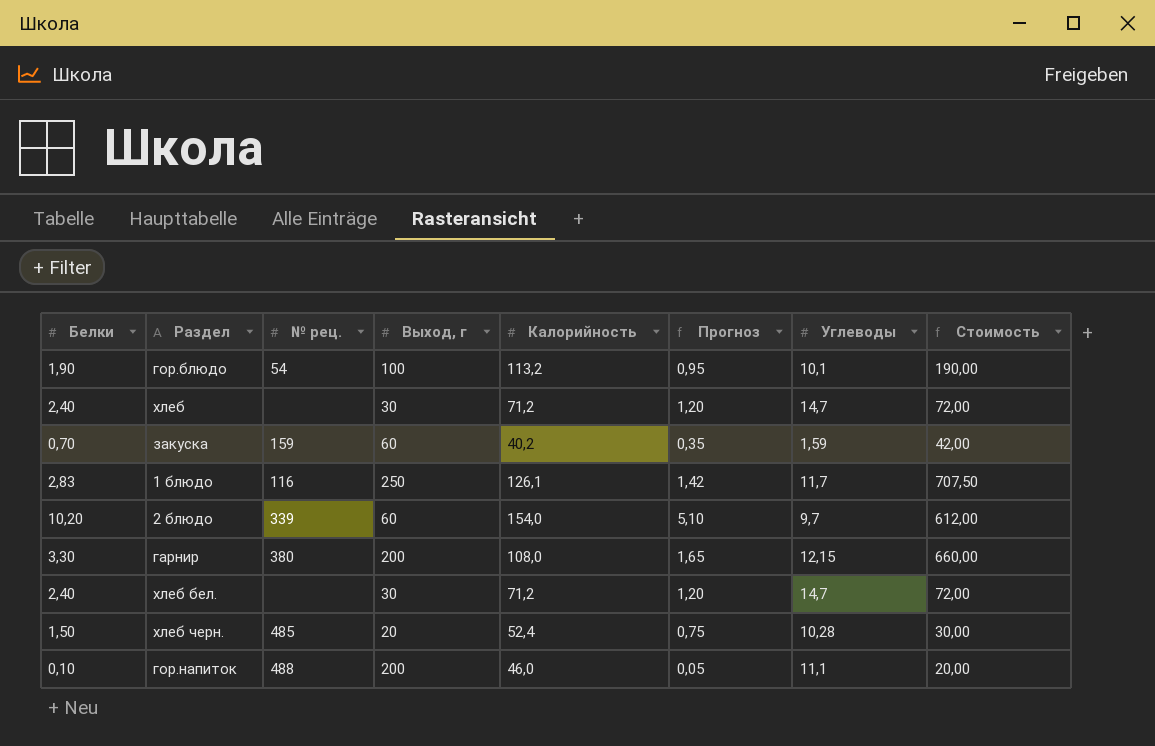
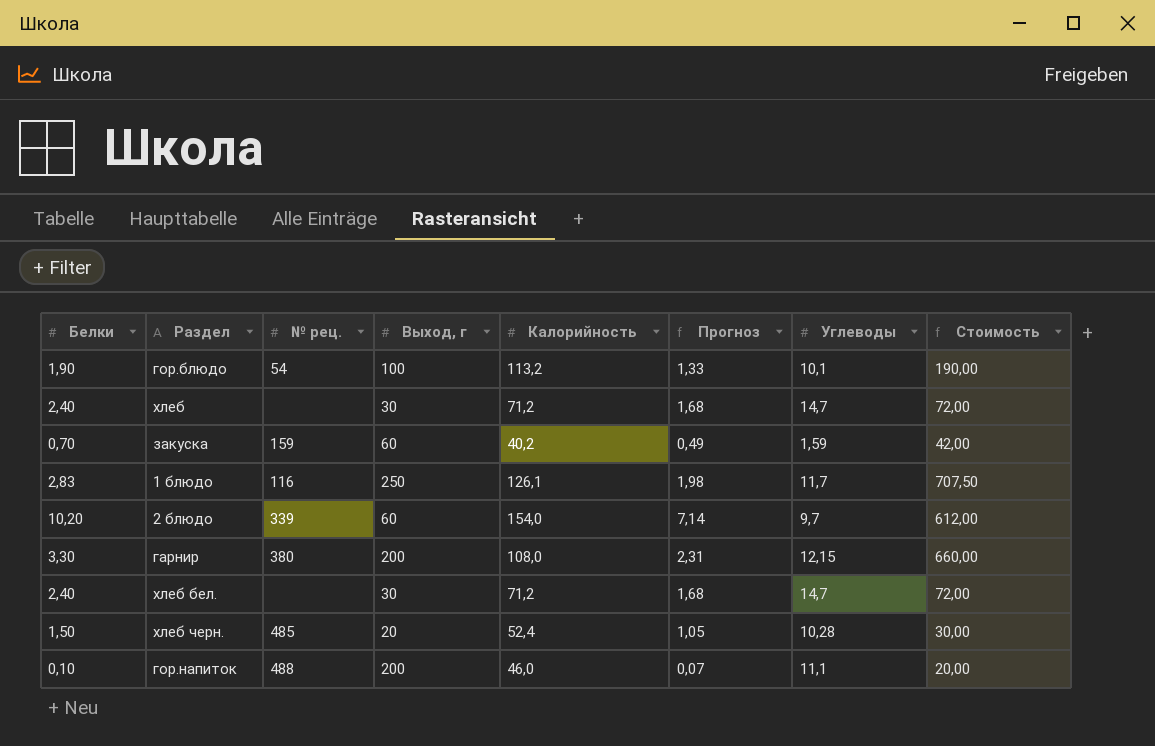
column Прогноз | formula: [Белки] * 0,5 -> [Белки] * 0,7

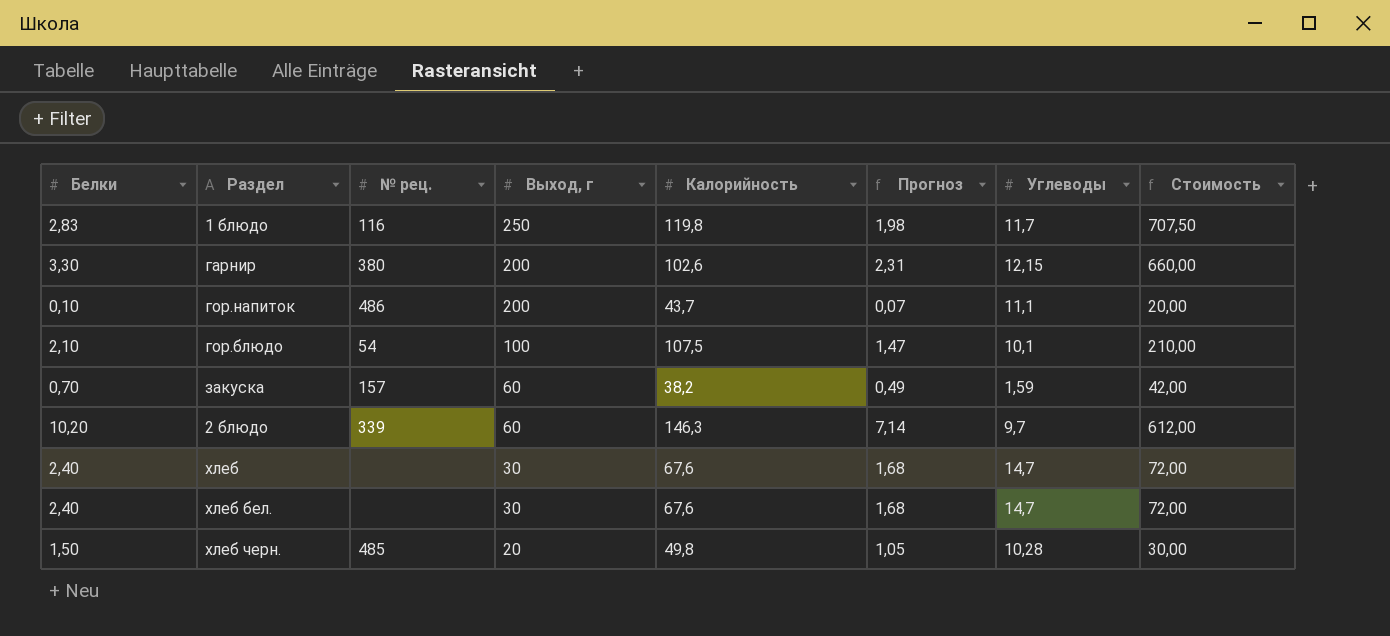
row order: none -> Выход, г descending
1 блюдо | Калорийность: 126,1 -> 119,8
гарнир | Калорийность: 108,0 -> 102,6
гор.напиток | № рец.: 488 -> 486
гор.напиток | Калорийность: 46,0 -> 43,7
гор.блюдо | Белки: 1,90 -> 2,10
гор.блюдо | Калорийность: 113,2 -> 107,5
гор.блюдо | Прогноз: 1,33 -> 1,47
гор.блюдо | Стоимость: 190,00 -> 210,00
закуска | № рец.: 159 -> 157
закуска | Калорийность: 40,2 -> 38,2
2 блюдо | Калорийность: 154,0 -> 146,3
хлеб | Калорийность: 71,2 -> 67,6
хлеб бел. | Калорийность: 71,2 -> 67,6
хлеб черн. | Калорийность: 52,4 -> 49,8

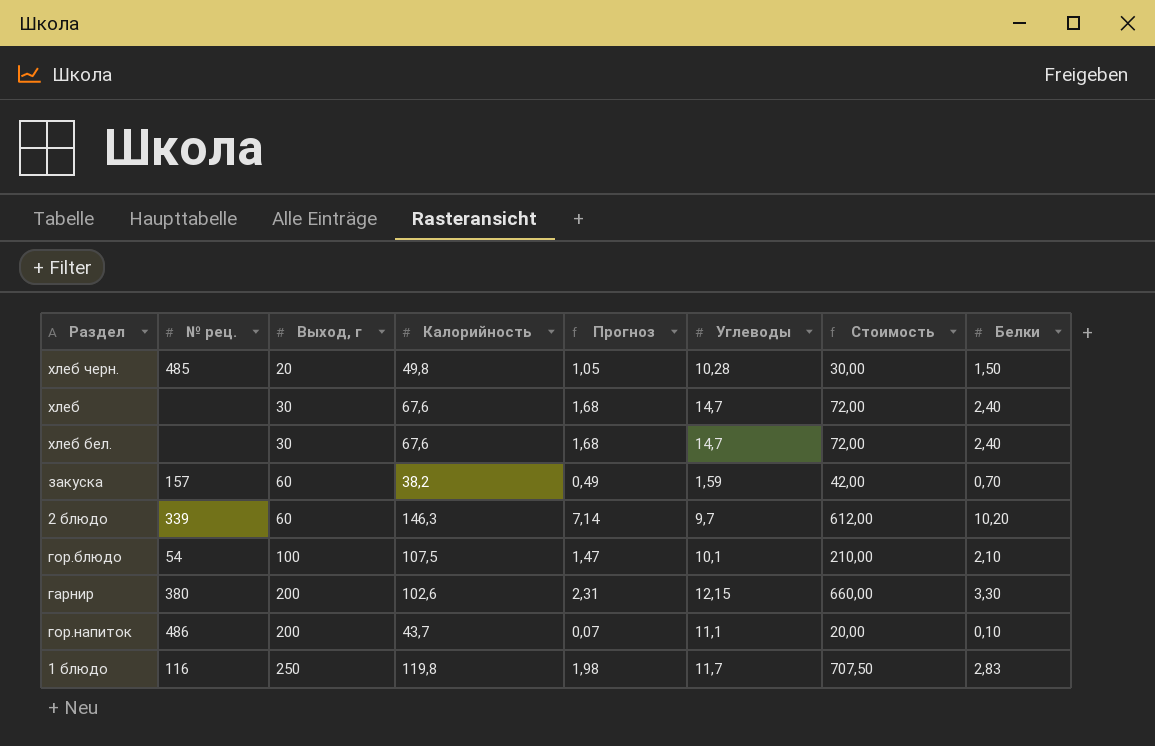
row order: Выход, г descending -> Выход, г ascending
column Белки | position: 1 -> 8

